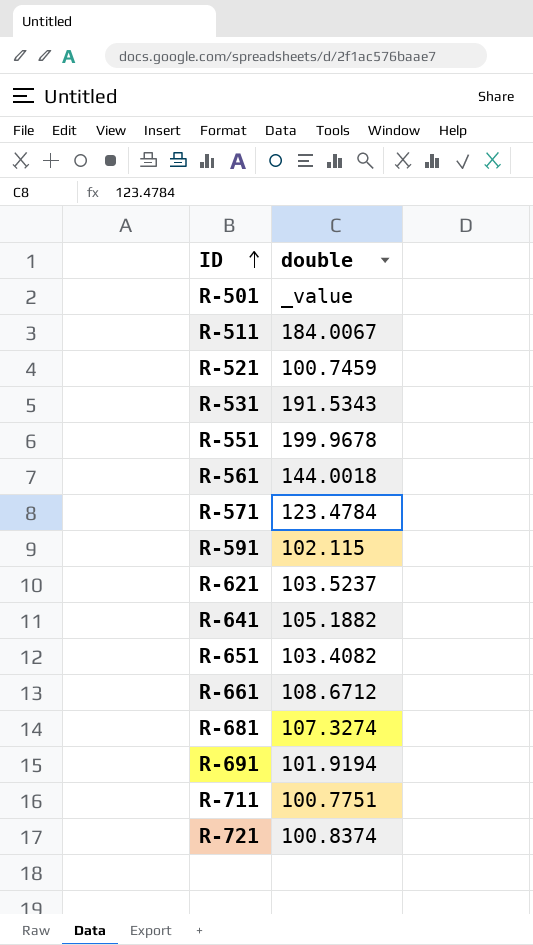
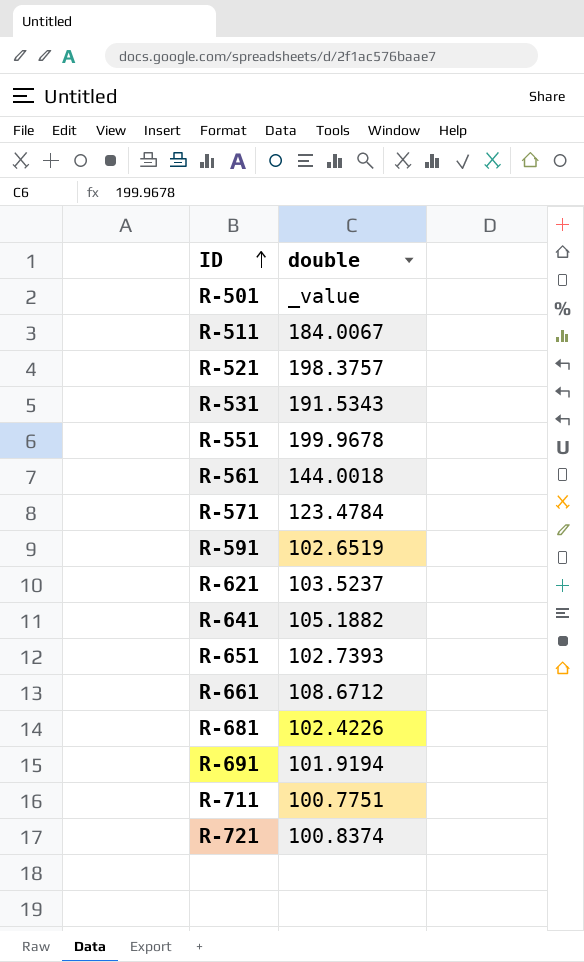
R-521 | double: 100.7459 -> 198.3757
R-591 | double: 102.115 -> 102.6519
R-651 | double: 103.4082 -> 102.7393
R-681 | double: 107.3274 -> 102.4226

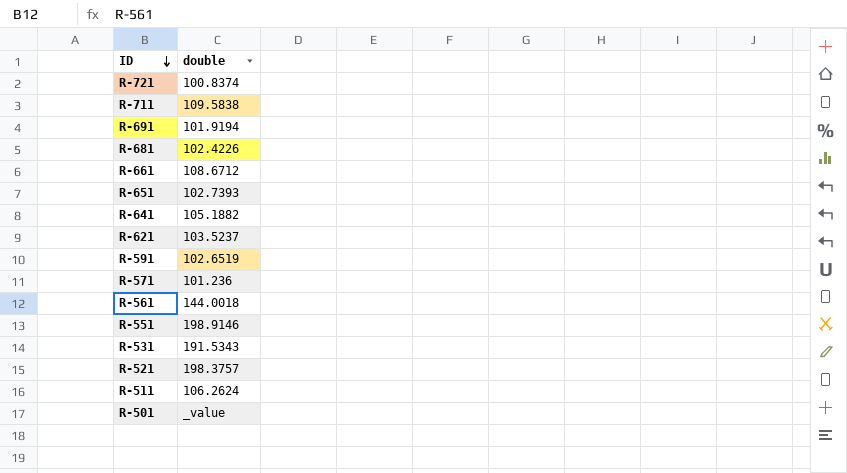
row order: ID ascending -> ID descending
R-711 | double: 100.7751 -> 109.5838
R-571 | double: 123.4784 -> 101.236
R-551 | double: 199.9678 -> 198.9146
R-511 | double: 184.0067 -> 106.2624

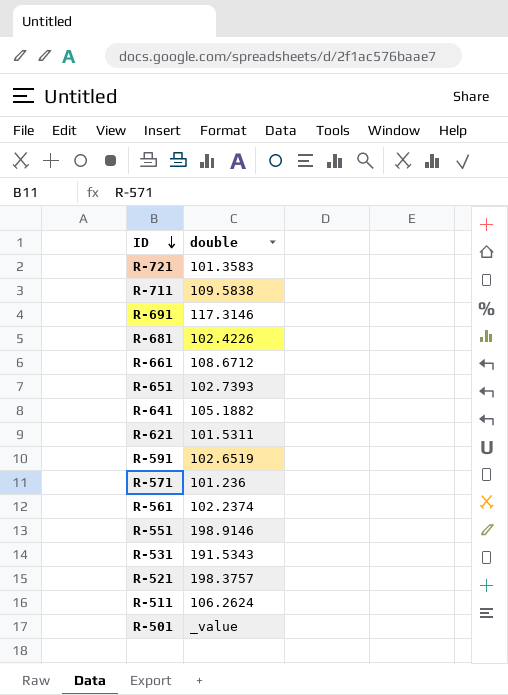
R-721 | double: 100.8374 -> 101.3583
R-691 | double: 101.9194 -> 117.3146
R-621 | double: 103.5237 -> 101.5311
R-561 | double: 144.0018 -> 102.2374

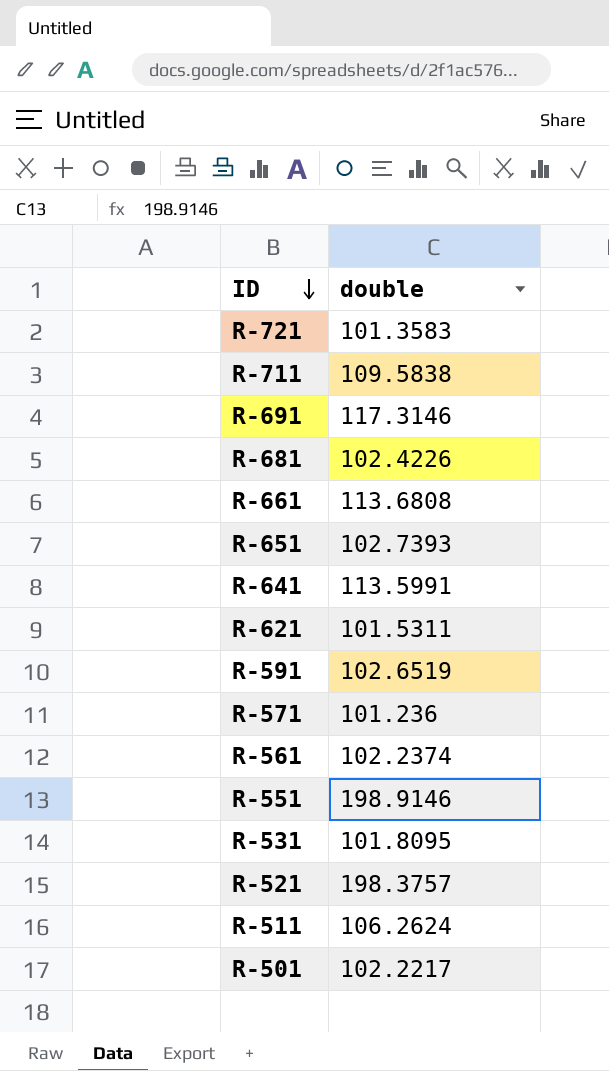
R-661 | double: 108.6712 -> 113.6808
R-641 | double: 105.1882 -> 113.5991
R-531 | double: 191.5343 -> 101.8095
R-501 | double: _value -> 102.2217

